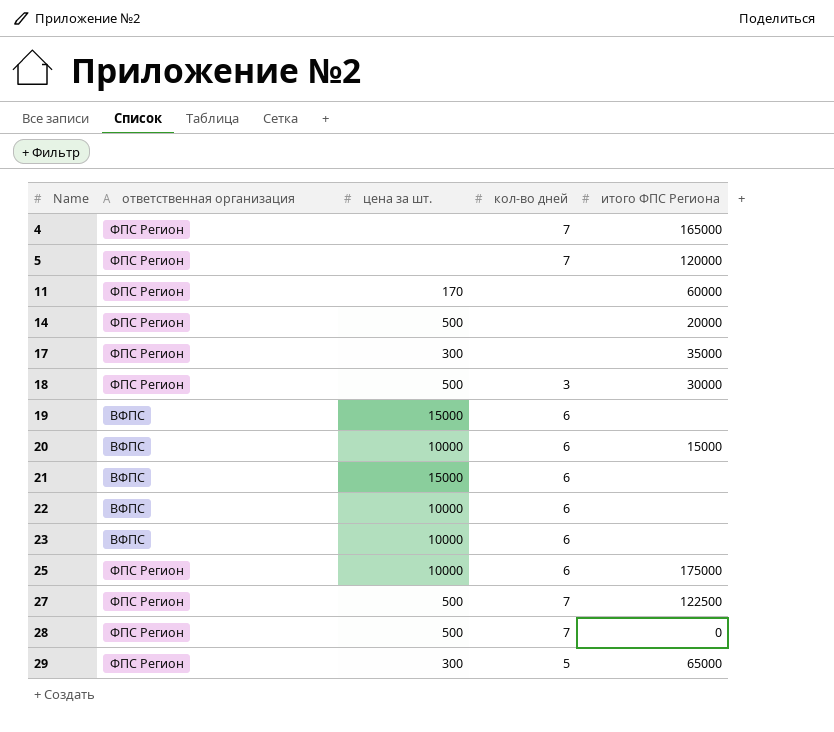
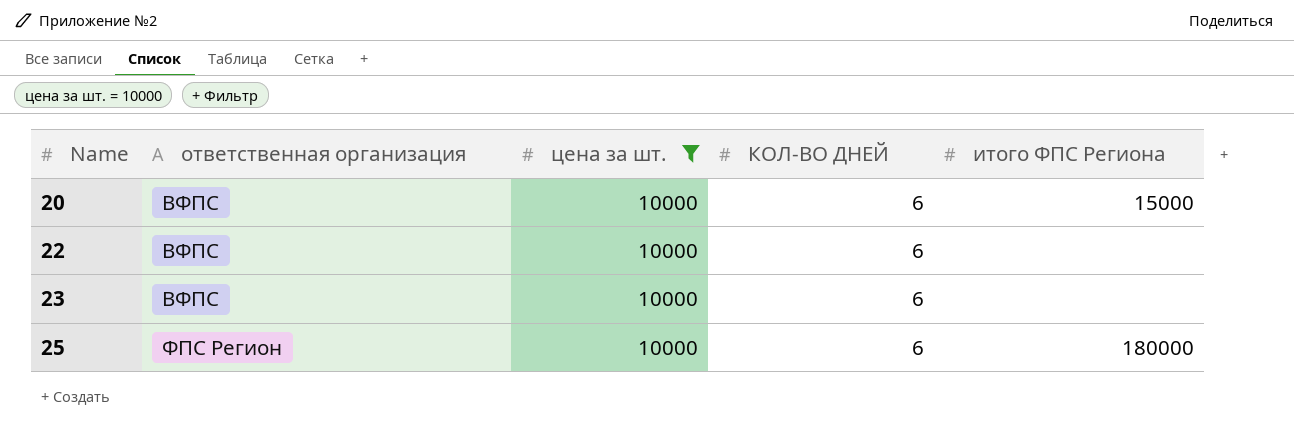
filter: none -> цена за шт. = 10000
column name: кол-во дней -> КОЛ-ВО ДНЕЙ
25 | итого ФПС Региона: 175000 -> 180000

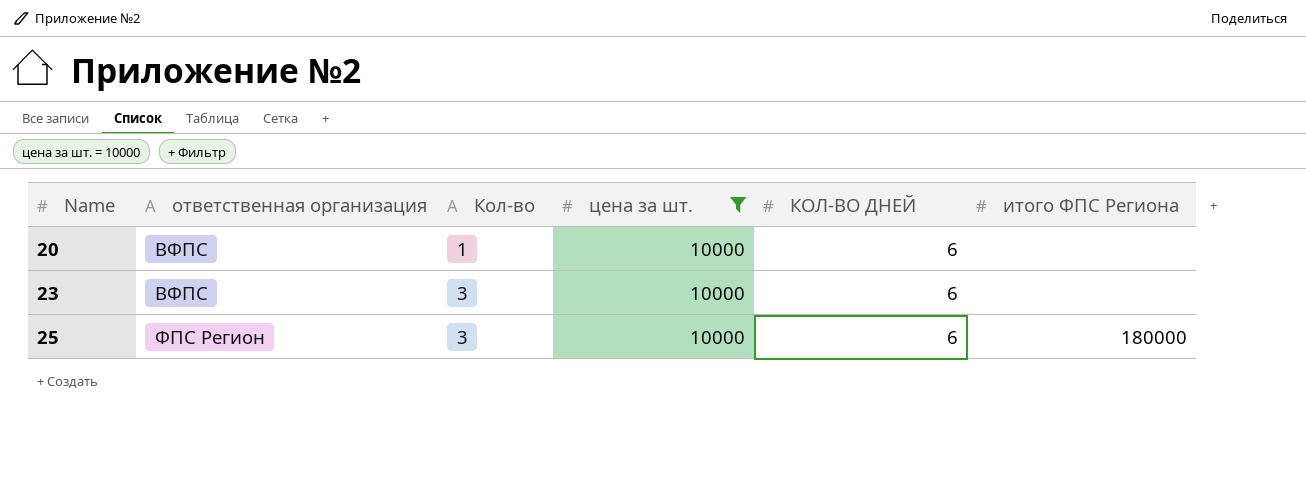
column Кол-во | position: none -> 3
row 22: ВФПС | 10000 | 6 | none -> none
20 | итого ФПС Региона: 15000 -> none

